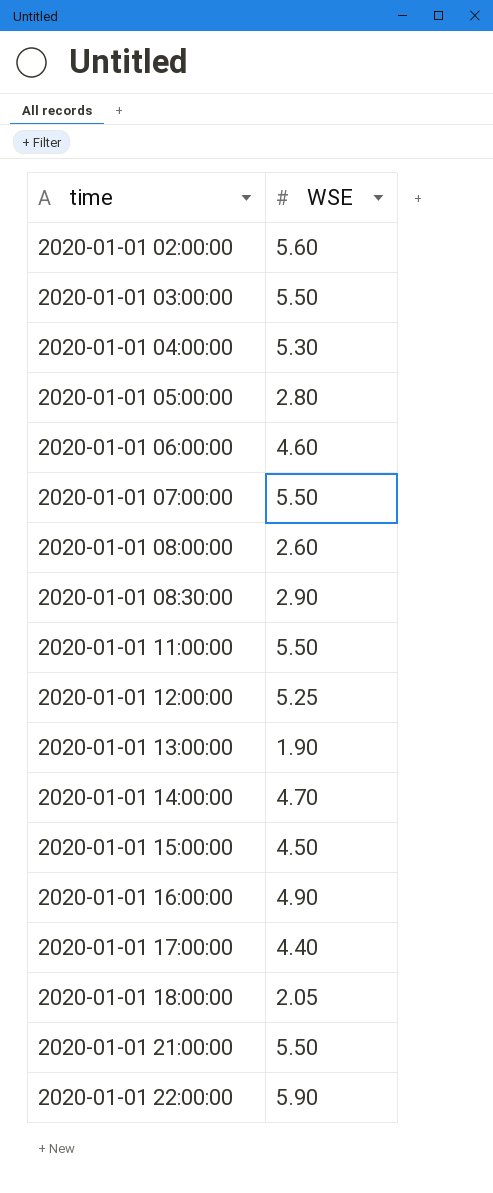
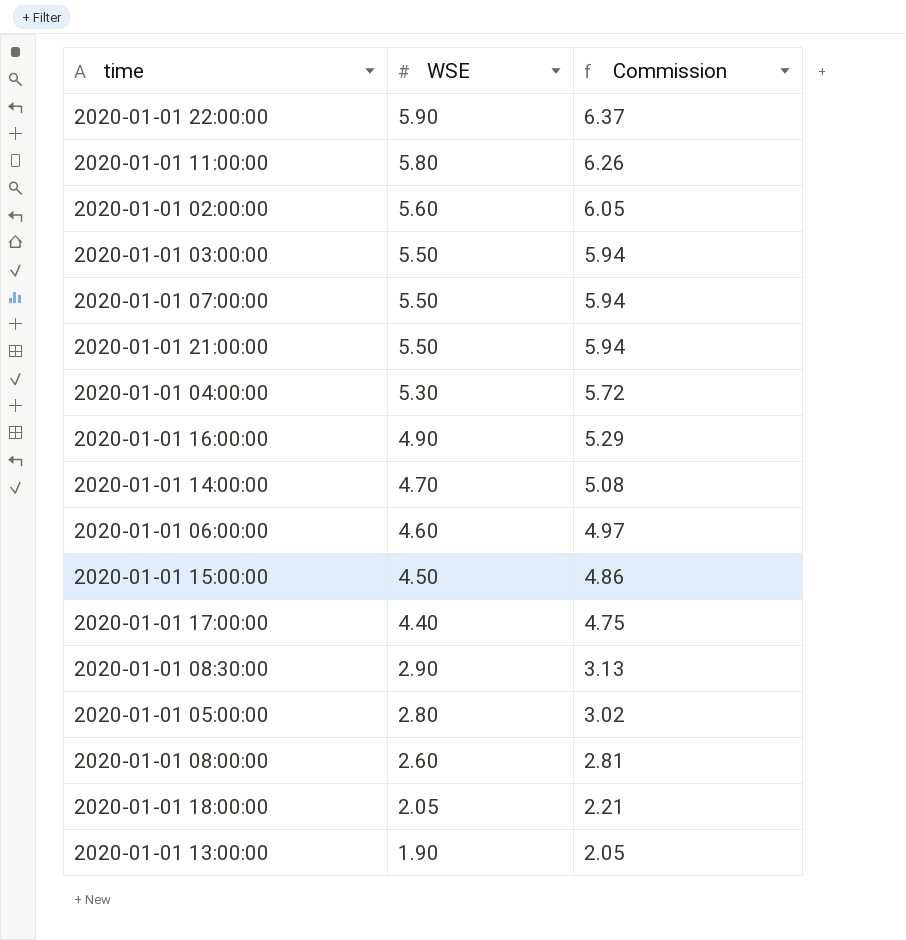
row order: time ascending -> WSE descending
column Commission | formula: none -> [WSE] * 1.08
row 2020-01-01 12:00:00: 5.25 -> none
2020-01-01 11:00:00 | WSE: 5.50 -> 5.80

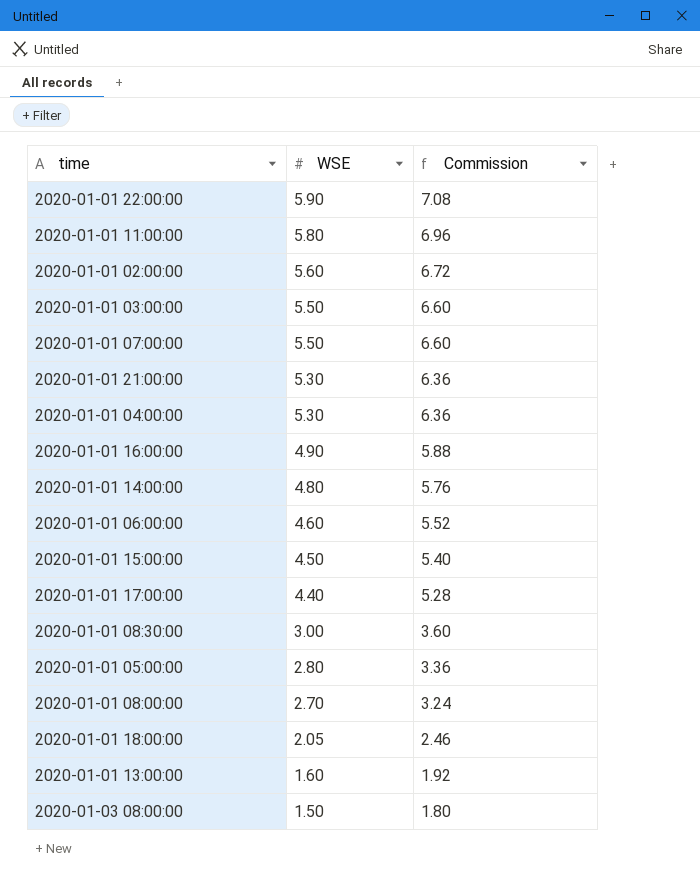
column Commission | formula: [WSE] * 1.08 -> [WSE] * 1.2
2020-01-01 21:00:00 | WSE: 5.50 -> 5.30
2020-01-01 14:00:00 | WSE: 4.70 -> 4.80
2020-01-01 08:30:00 | WSE: 2.90 -> 3.00
2020-01-01 08:00:00 | WSE: 2.60 -> 2.70
2020-01-01 13:00:00 | WSE: 1.90 -> 1.60
row 2020-01-03 08:00:00: none -> 1.50 | 1.80

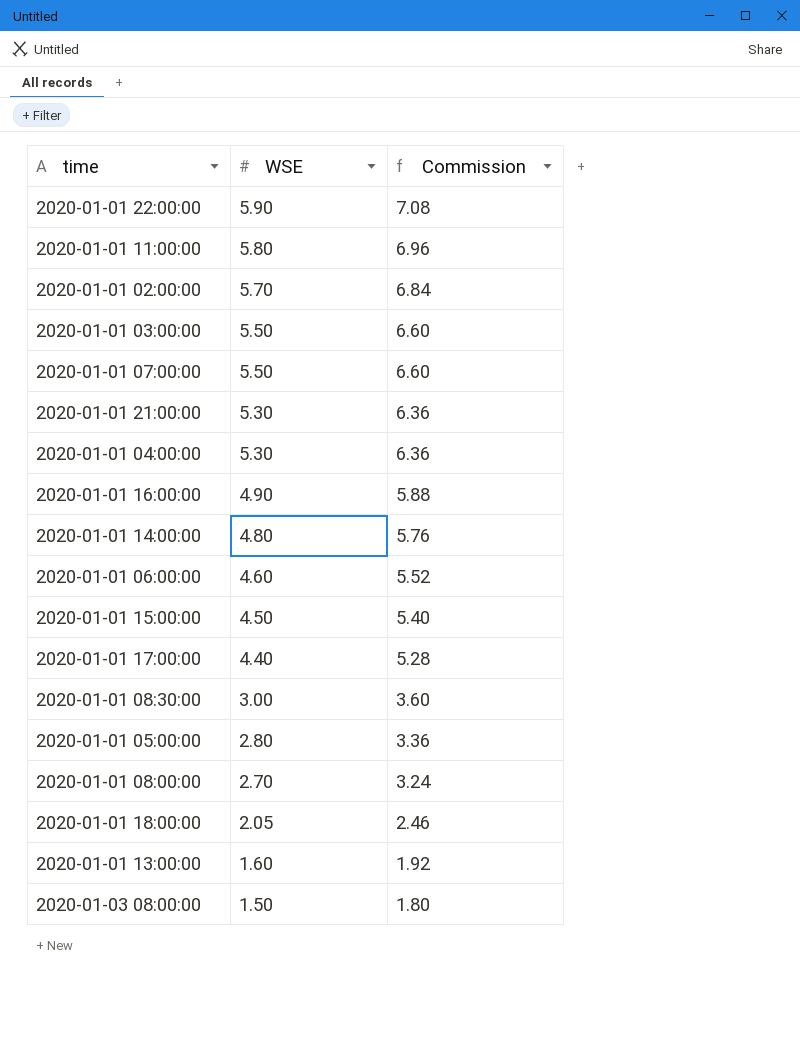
2020-01-01 02:00:00 | WSE: 5.60 -> 5.70
2020-01-01 02:00:00 | Commission: 6.72 -> 6.84

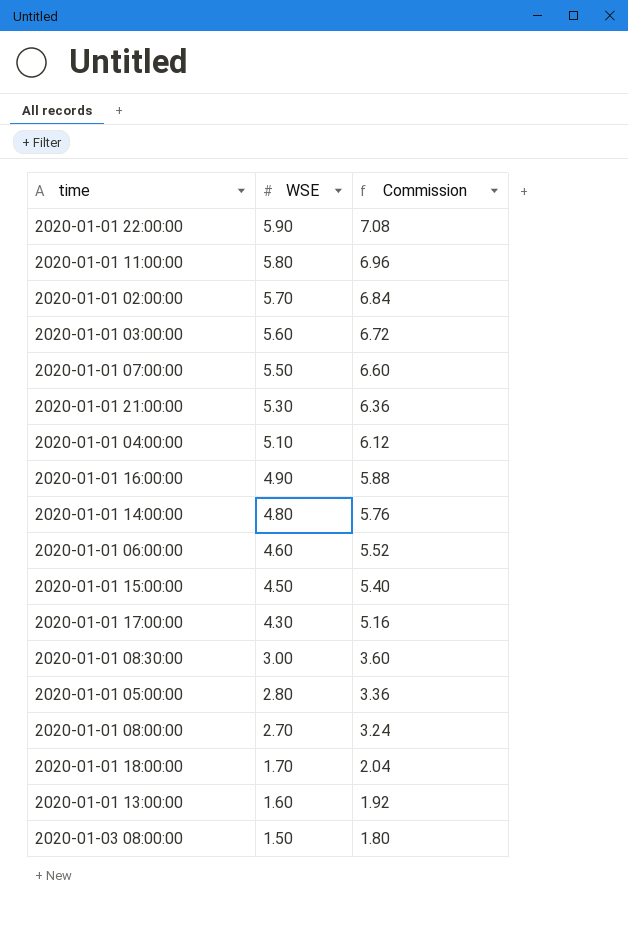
2020-01-01 03:00:00 | WSE: 5.50 -> 5.60
2020-01-01 03:00:00 | Commission: 6.60 -> 6.72
2020-01-01 04:00:00 | WSE: 5.30 -> 5.10
2020-01-01 04:00:00 | Commission: 6.36 -> 6.12
2020-01-01 17:00:00 | WSE: 4.40 -> 4.30
2020-01-01 17:00:00 | Commission: 5.28 -> 5.16
2020-01-01 18:00:00 | WSE: 2.05 -> 1.70
2020-01-01 18:00:00 | Commission: 2.46 -> 2.04

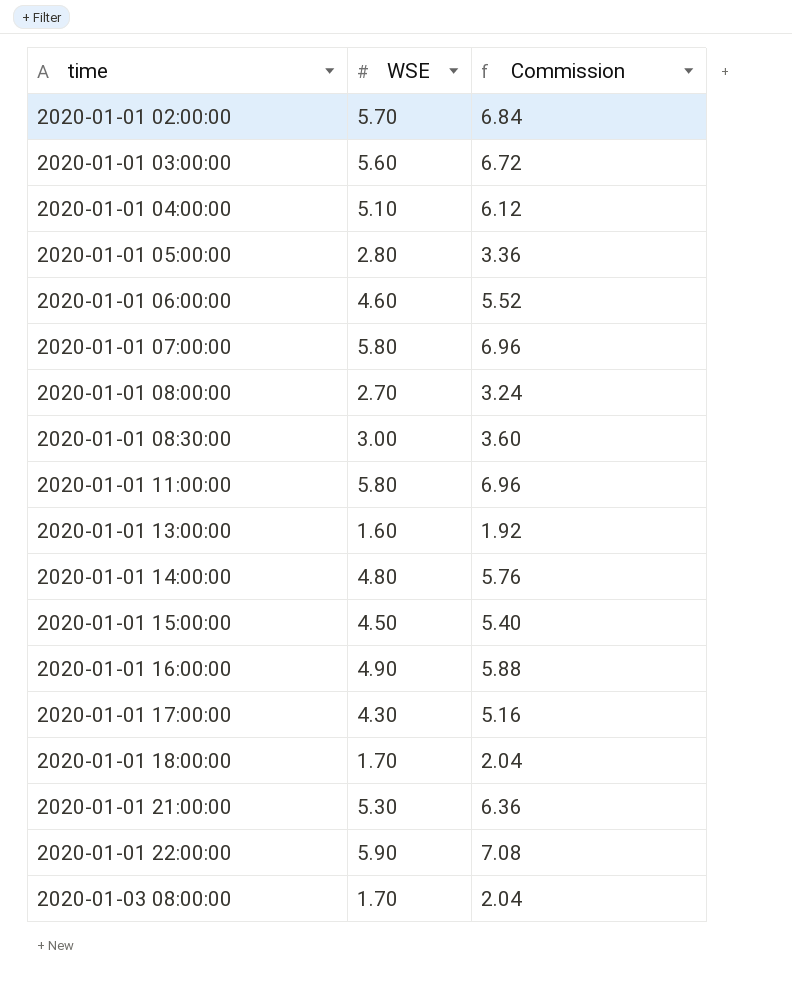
row order: WSE descending -> time ascending
2020-01-01 07:00:00 | WSE: 5.50 -> 5.80
2020-01-01 07:00:00 | Commission: 6.60 -> 6.96
2020-01-03 08:00:00 | WSE: 1.50 -> 1.70
2020-01-03 08:00:00 | Commission: 1.80 -> 2.04

